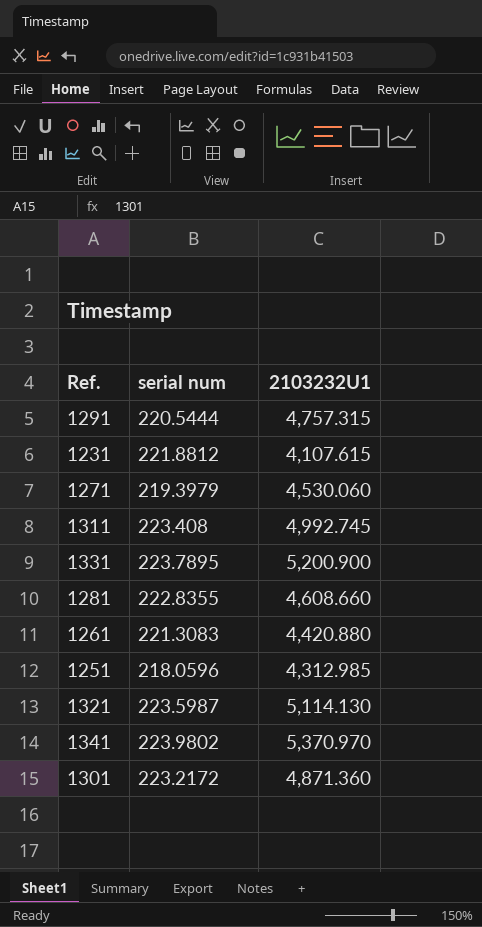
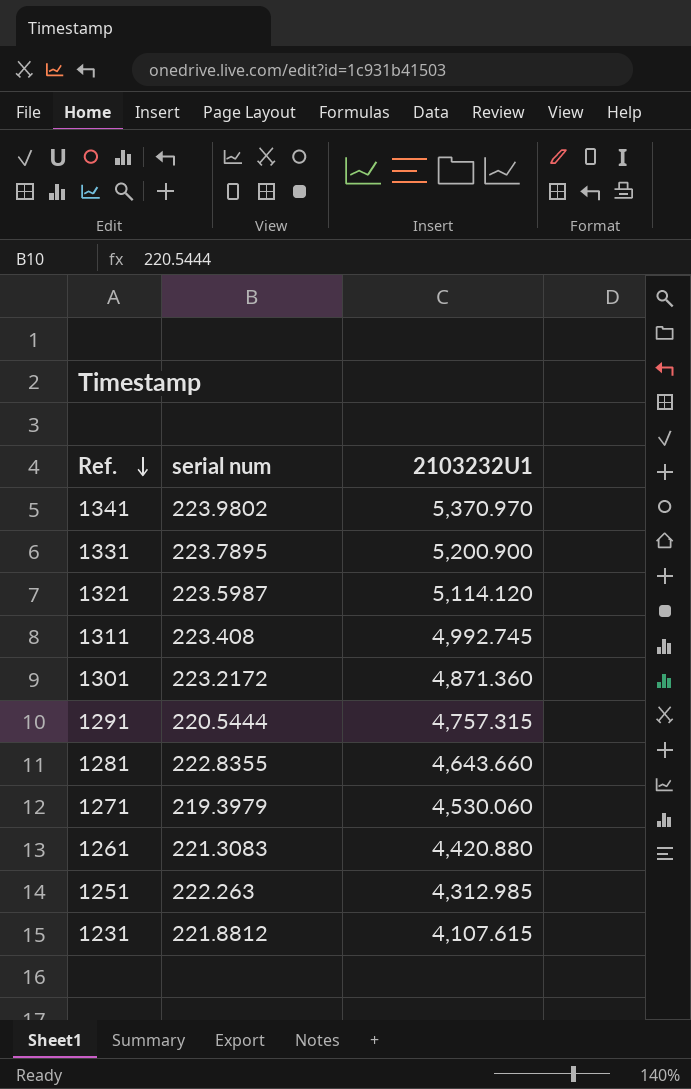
row order: none -> Ref. descending
1321 | 2103232U1: 5,114.130 -> 5,114.120
1281 | 2103232U1: 4,608.660 -> 4,643.660
1251 | serial num: 218.0596 -> 222.263

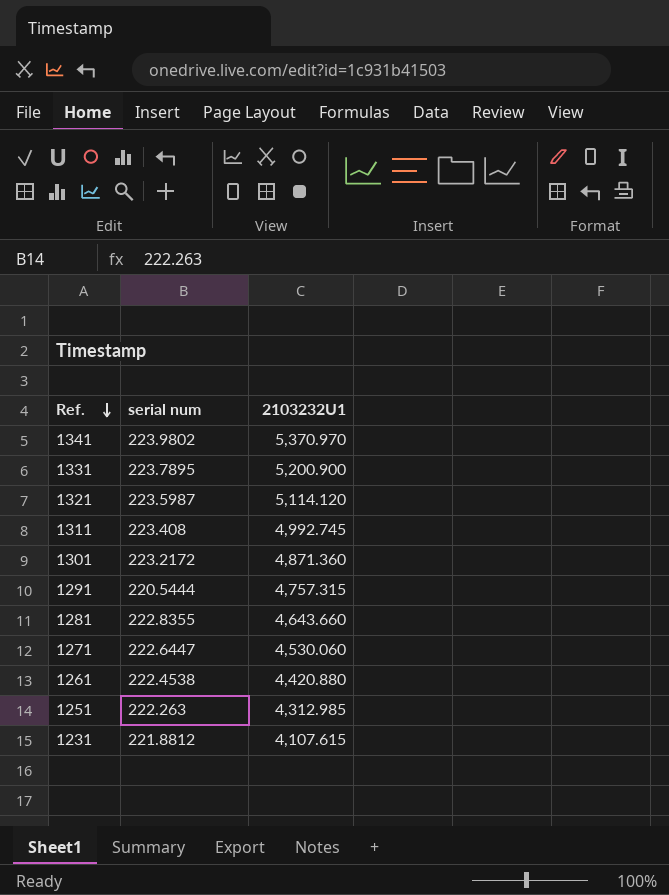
1271 | serial num: 219.3979 -> 222.6447
1261 | serial num: 221.3083 -> 222.4538

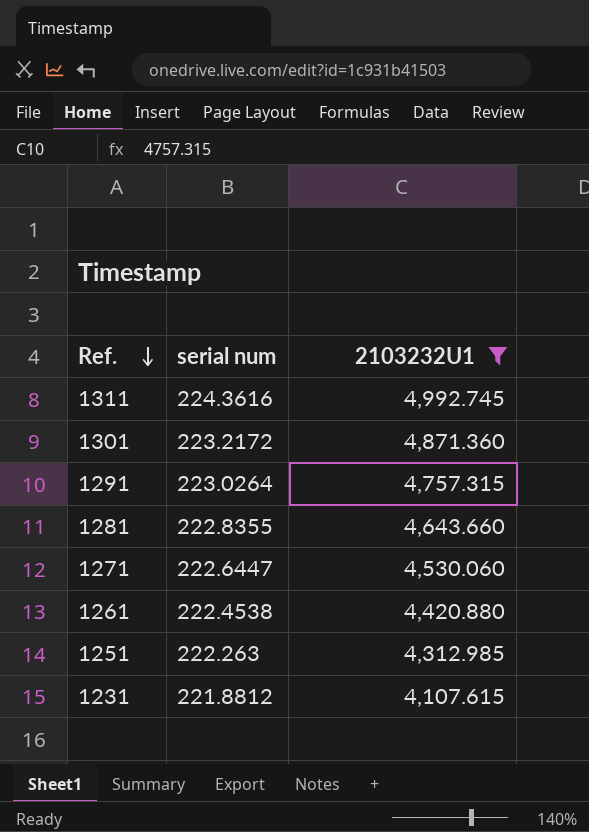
filter: none -> 2103232U1 <= 4,992.745
1311 | serial num: 223.408 -> 224.3616
1291 | serial num: 220.5444 -> 223.0264

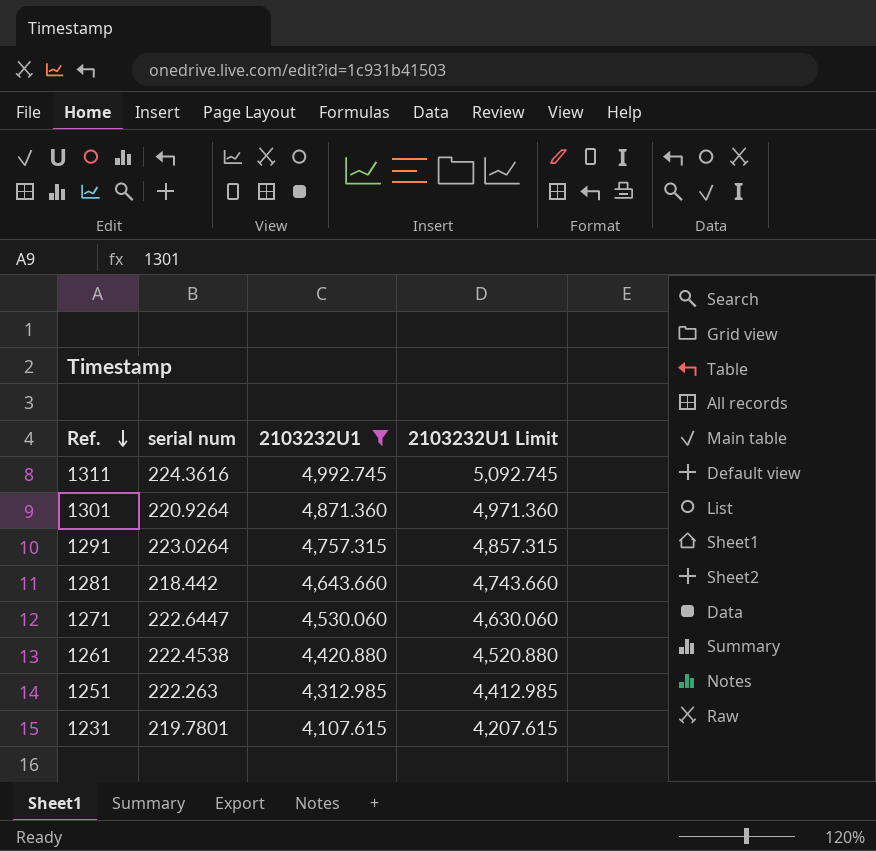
column 2103232U1 Limit | formula: none -> [2103232U1] + 100
1301 | serial num: 223.2172 -> 220.9264
1281 | serial num: 222.8355 -> 218.442
1231 | serial num: 221.8812 -> 219.7801

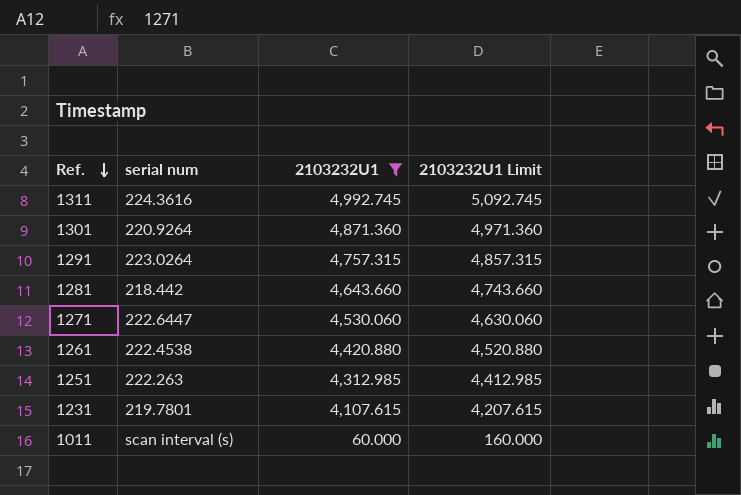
row 1011: none -> scan interval (s) | 60.000 | 160.000

